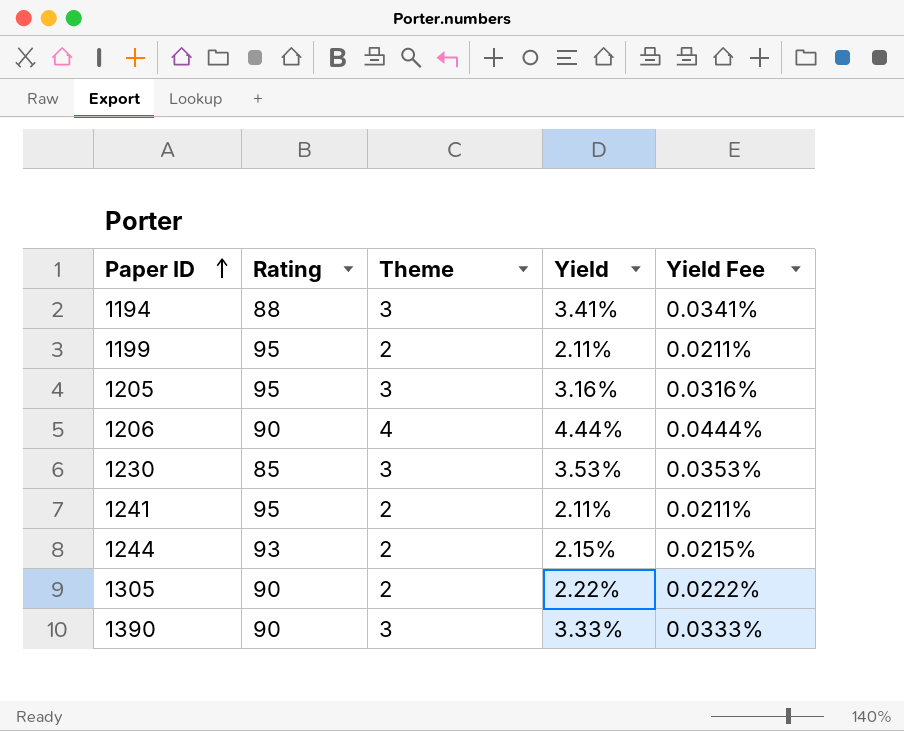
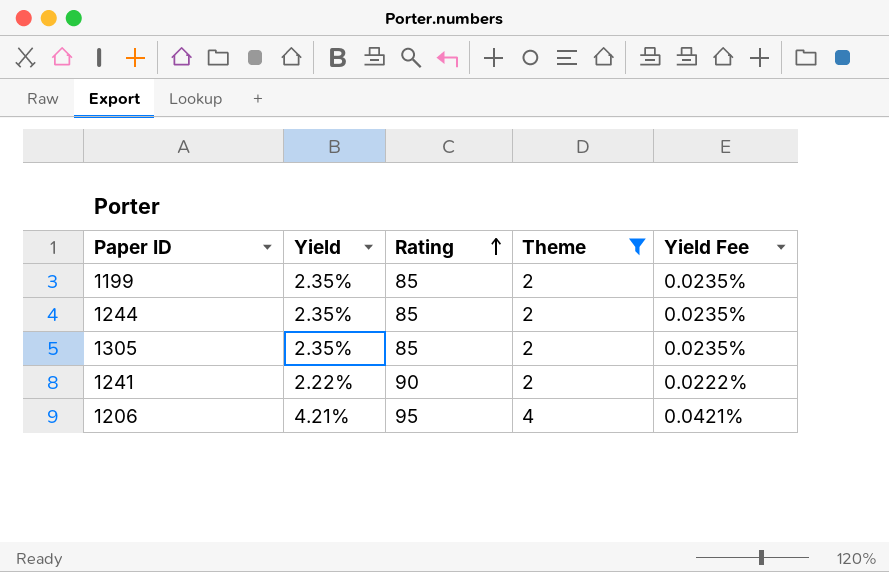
filter: none -> Theme != 3
row order: Paper ID ascending -> Rating ascending
column Yield | position: 4 -> 2
1199 | Yield: 2.11% -> 2.35%
1199 | Rating: 95 -> 85
1199 | Yield Fee: 0.0211% -> 0.0235%
1244 | Yield: 2.15% -> 2.35%
1244 | Rating: 93 -> 85
1244 | Yield Fee: 0.0215% -> 0.0235%
1305 | Yield: 2.22% -> 2.35%
1305 | Rating: 90 -> 85
1305 | Yield Fee: 0.0222% -> 0.0235%
1241 | Yield: 2.11% -> 2.22%
1241 | Rating: 95 -> 90
1241 | Yield Fee: 0.0211% -> 0.0222%
1206 | Yield: 4.44% -> 4.21%
1206 | Rating: 90 -> 95
1206 | Yield Fee: 0.0444% -> 0.0421%

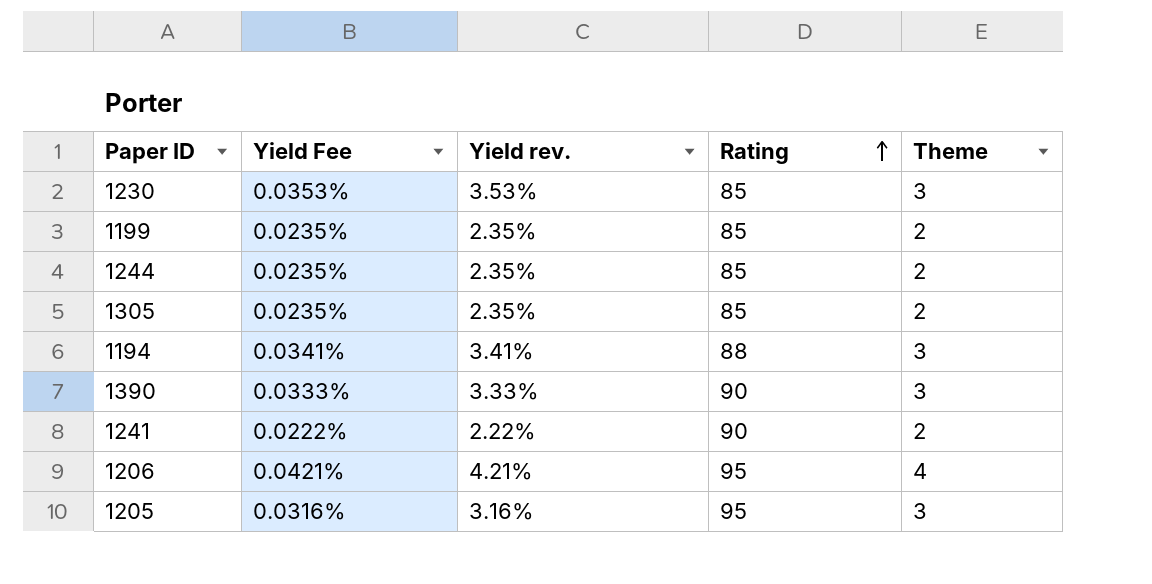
filter: Theme != 3 -> none
column Yield Fee | position: 5 -> 2
column name: Yield -> Yield rev.

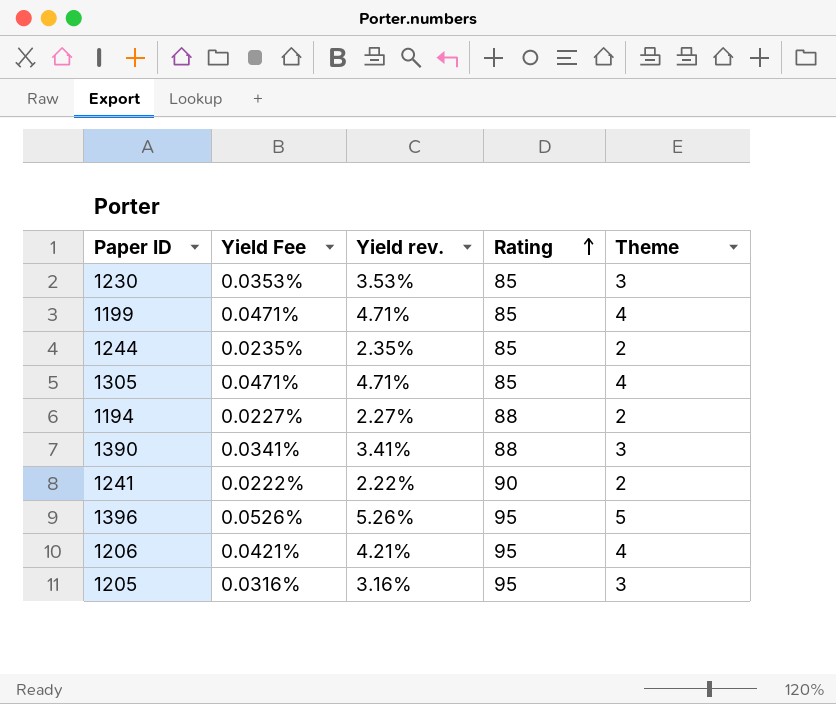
1199 | Yield Fee: 0.0235% -> 0.0471%
1199 | Yield rev.: 2.35% -> 4.71%
1199 | Theme: 2 -> 4
1305 | Yield Fee: 0.0235% -> 0.0471%
1305 | Yield rev.: 2.35% -> 4.71%
1305 | Theme: 2 -> 4
1194 | Yield Fee: 0.0341% -> 0.0227%
1194 | Yield rev.: 3.41% -> 2.27%
1194 | Theme: 3 -> 2
1390 | Yield Fee: 0.0333% -> 0.0341%
1390 | Yield rev.: 3.33% -> 3.41%
1390 | Rating: 90 -> 88
row 1396: none -> 0.0526% | 5.26% | 95 | 5

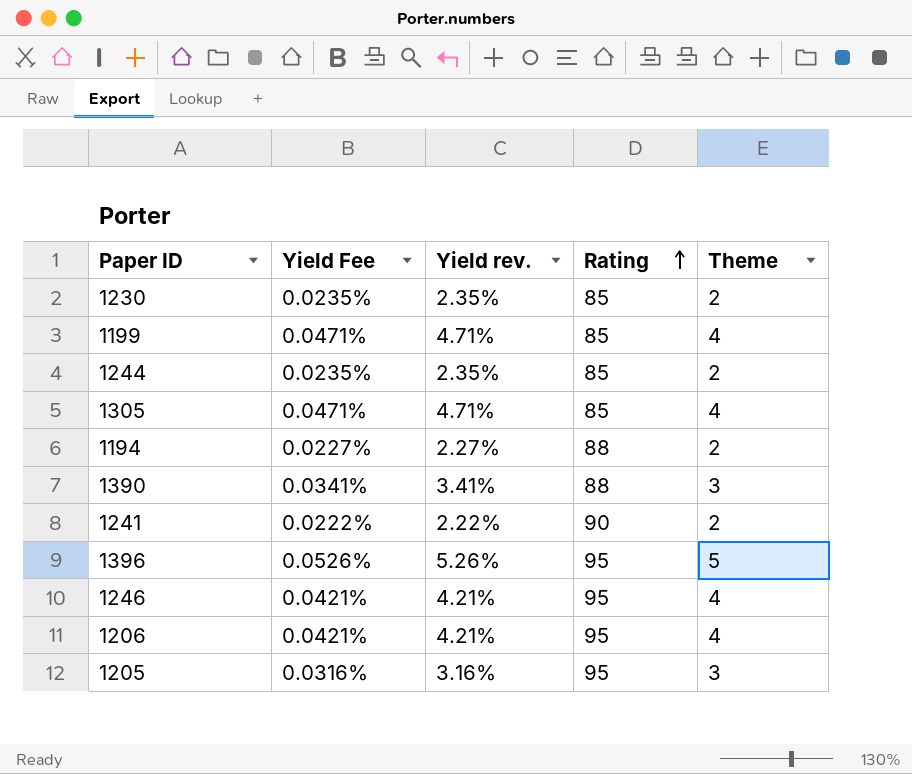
1230 | Yield Fee: 0.0353% -> 0.0235%
1230 | Yield rev.: 3.53% -> 2.35%
1230 | Theme: 3 -> 2
row 1246: none -> 0.0421% | 4.21% | 95 | 4

